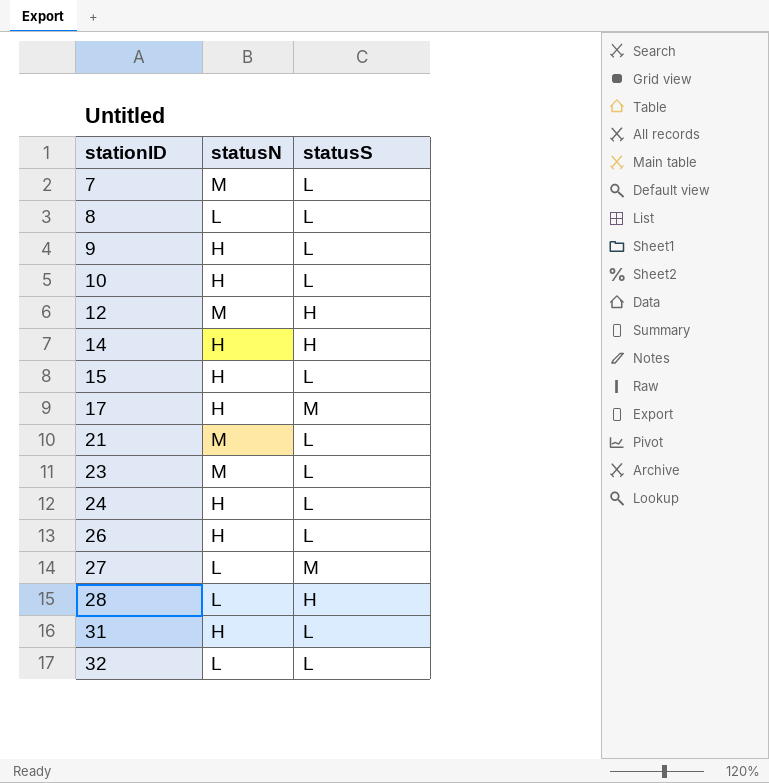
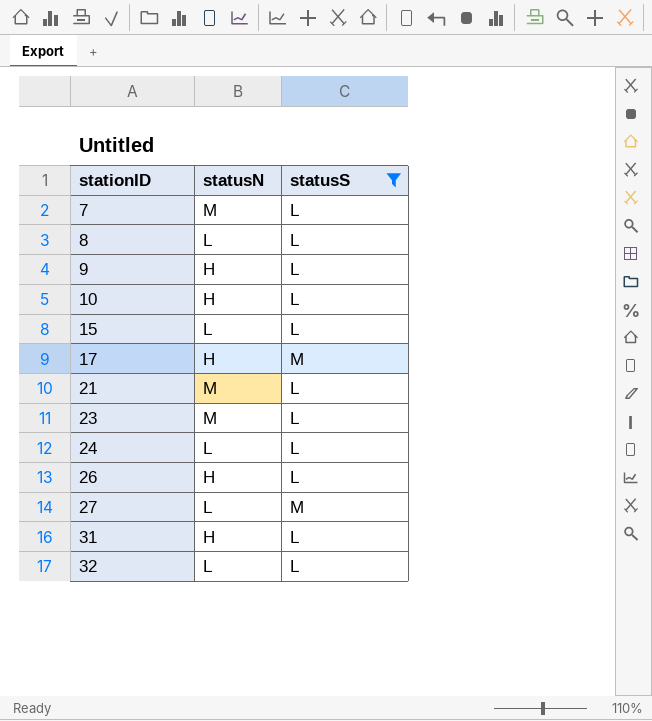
filter: none -> statusS != H
15 | statusN: H -> L
24 | statusN: H -> L

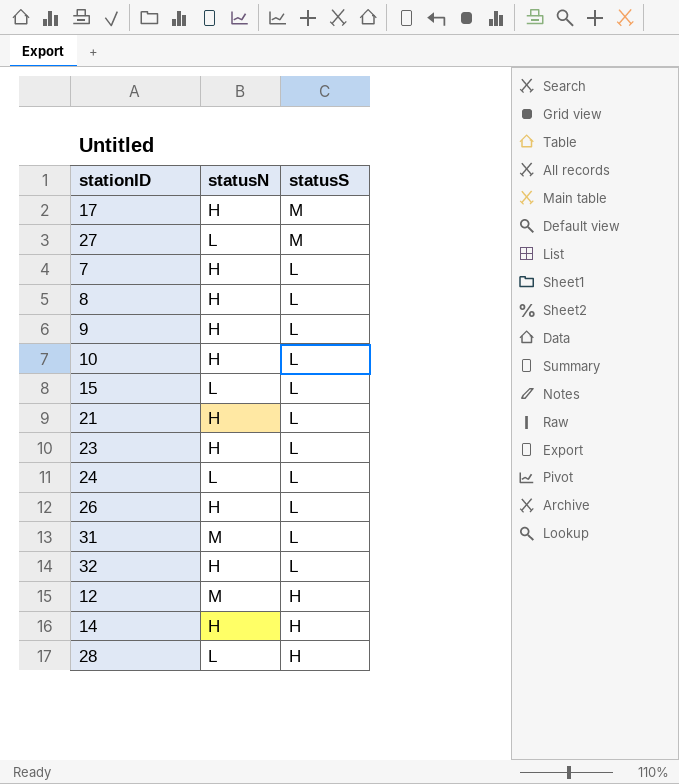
filter: statusS != H -> none
row order: stationID ascending -> statusS descending
7 | statusN: M -> H
8 | statusN: L -> H
21 | statusN: M -> H
23 | statusN: M -> H
31 | statusN: H -> M
32 | statusN: L -> H

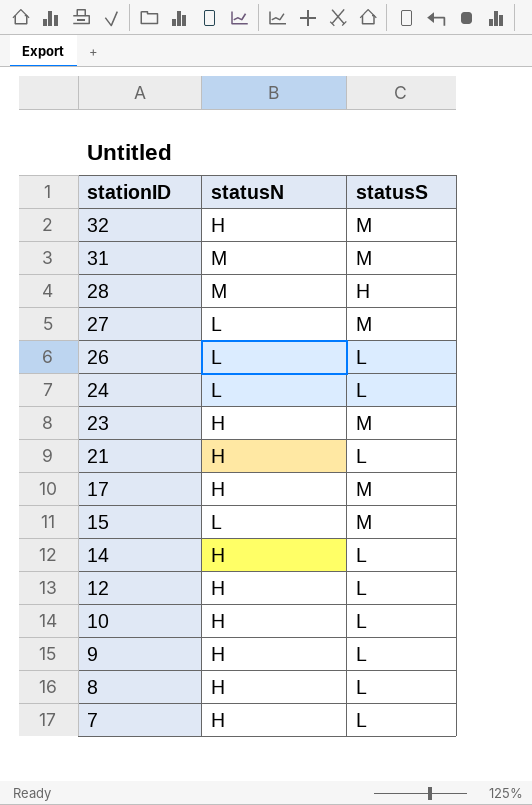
row order: statusS descending -> stationID descending
32 | statusS: L -> M
31 | statusS: L -> M
28 | statusN: L -> M
26 | statusN: H -> L
23 | statusS: L -> M
15 | statusS: L -> M
14 | statusS: H -> L
12 | statusN: M -> H
12 | statusS: H -> L

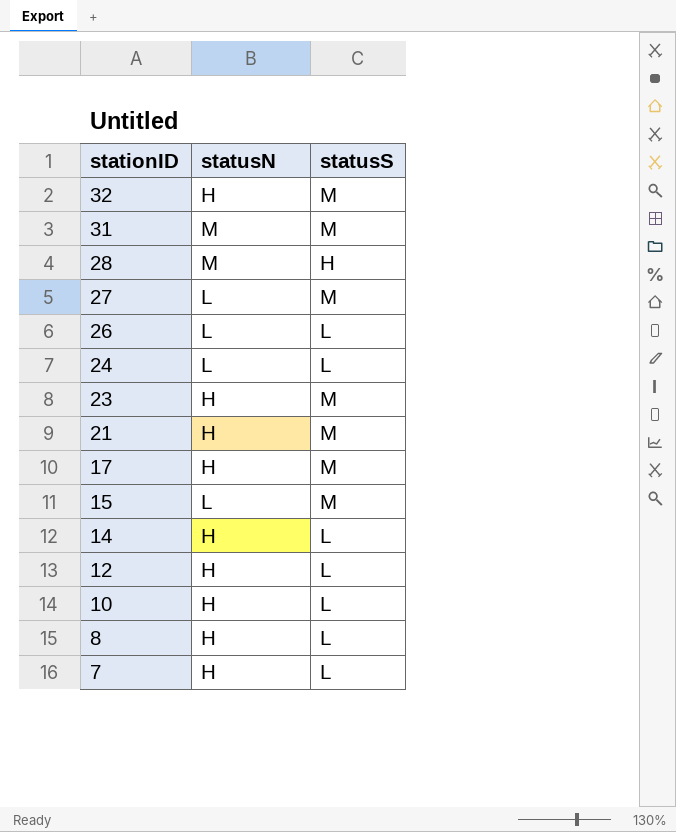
row 9: H | L -> none
21 | statusS: L -> M

